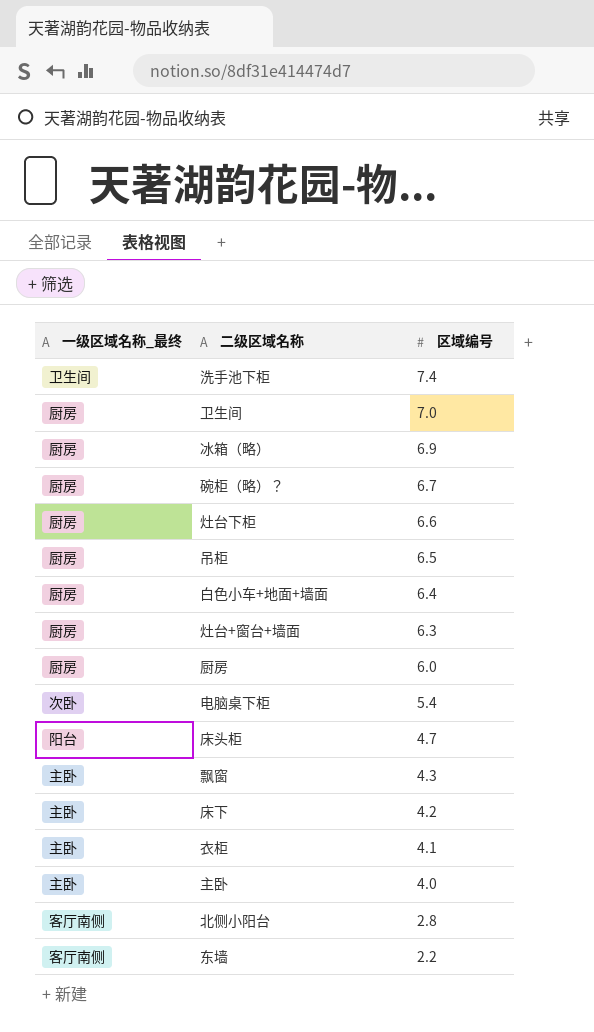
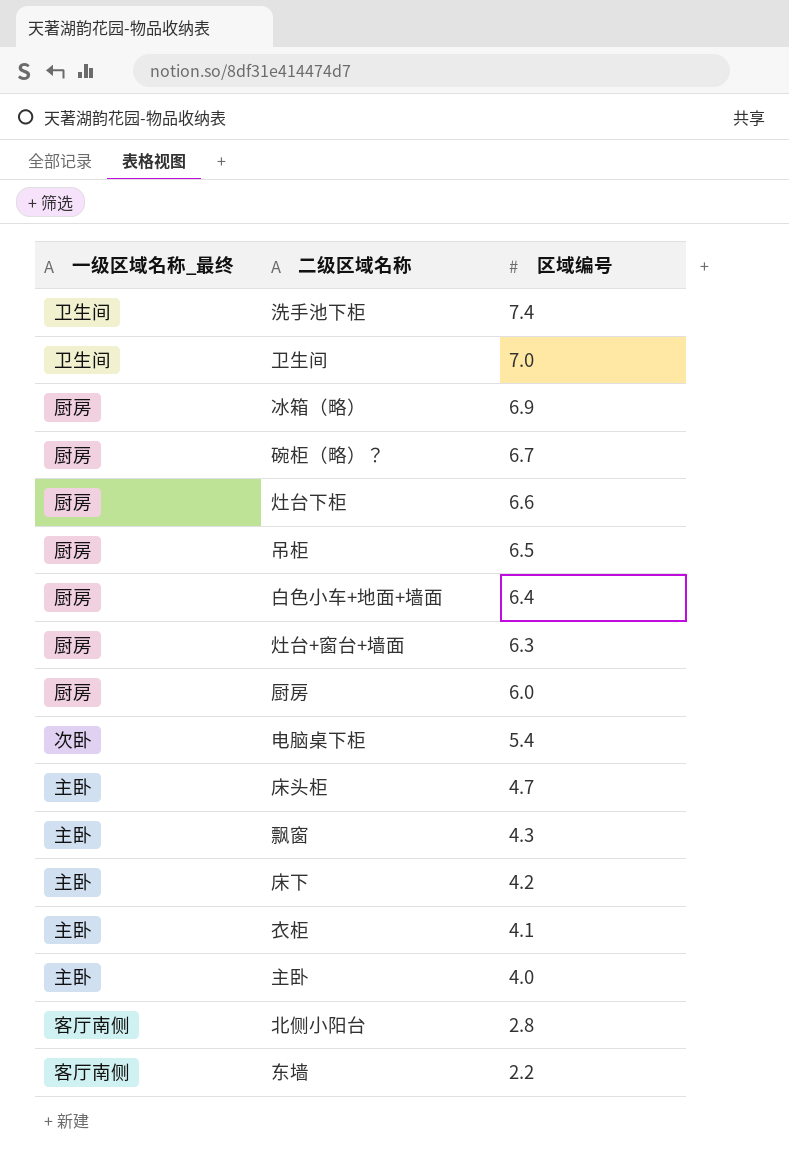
卫生间 | 一级区域名称_最终: 厨房 -> 卫生间
床头柜 | 一级区域名称_最终: 阳台 -> 主卧

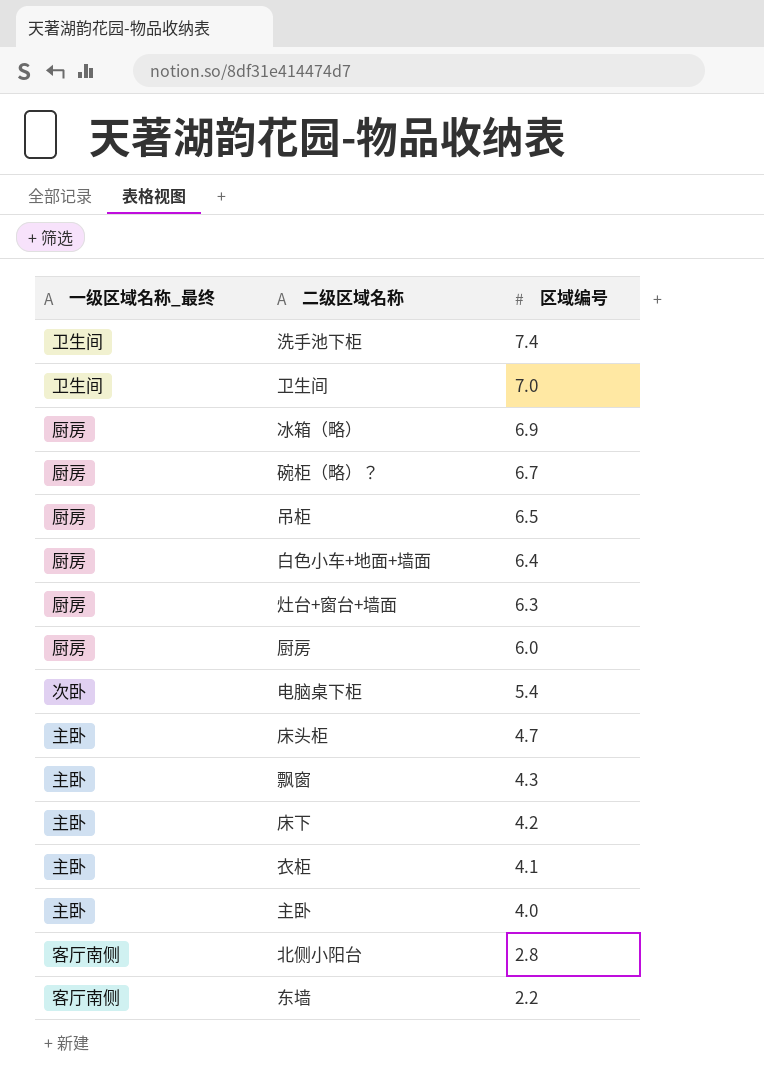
row 灶台下柜: 厨房 | 6.6 -> none

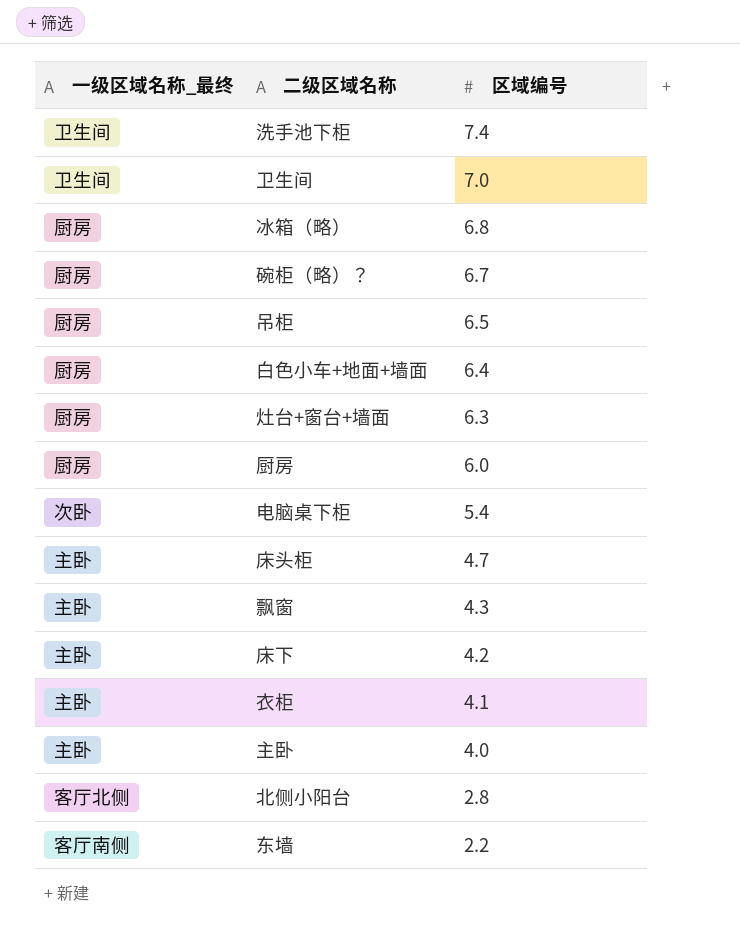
冰箱（略） | 区域编号: 6.9 -> 6.8
北侧小阳台 | 一级区域名称_最终: 客厅南侧 -> 客厅北侧

